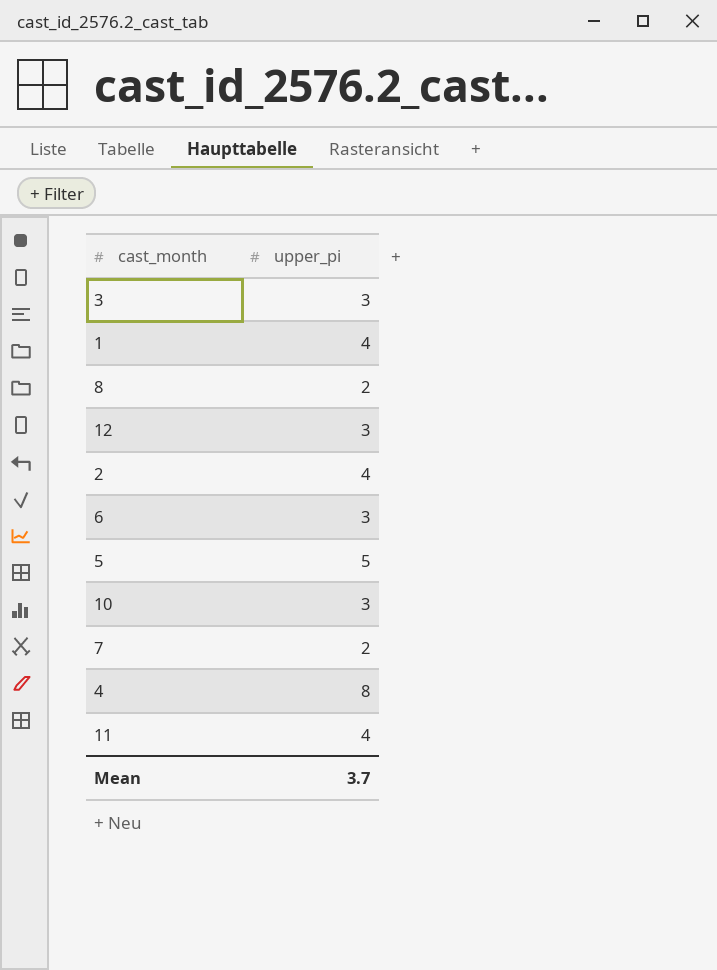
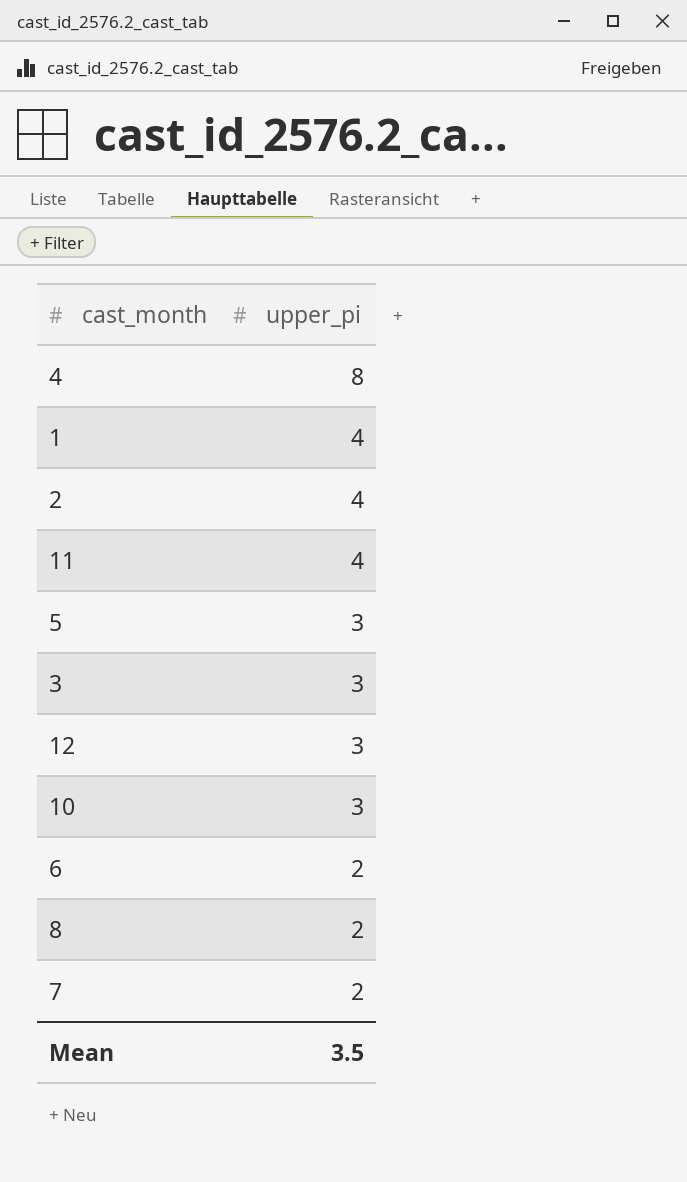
row order: none -> upper_pi descending
5 | upper_pi: 5 -> 3
6 | upper_pi: 3 -> 2
Mean | upper_pi: 3.7 -> 3.5

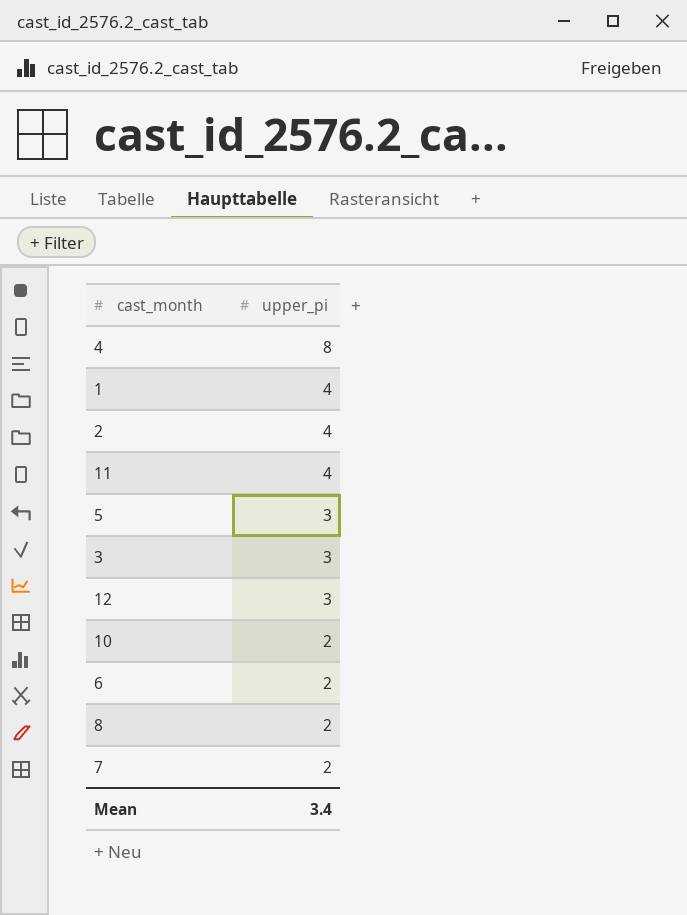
10 | upper_pi: 3 -> 2
Mean | upper_pi: 3.5 -> 3.4

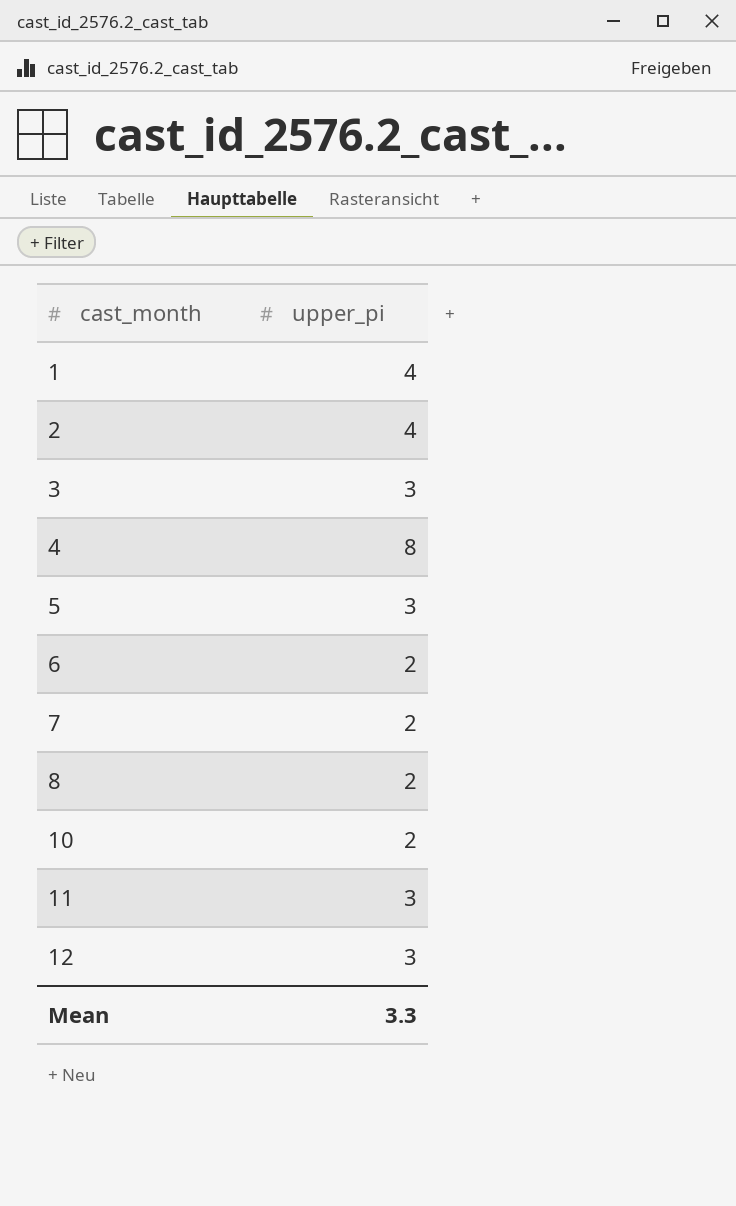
row order: upper_pi descending -> cast_month ascending
11 | upper_pi: 4 -> 3
Mean | upper_pi: 3.4 -> 3.3

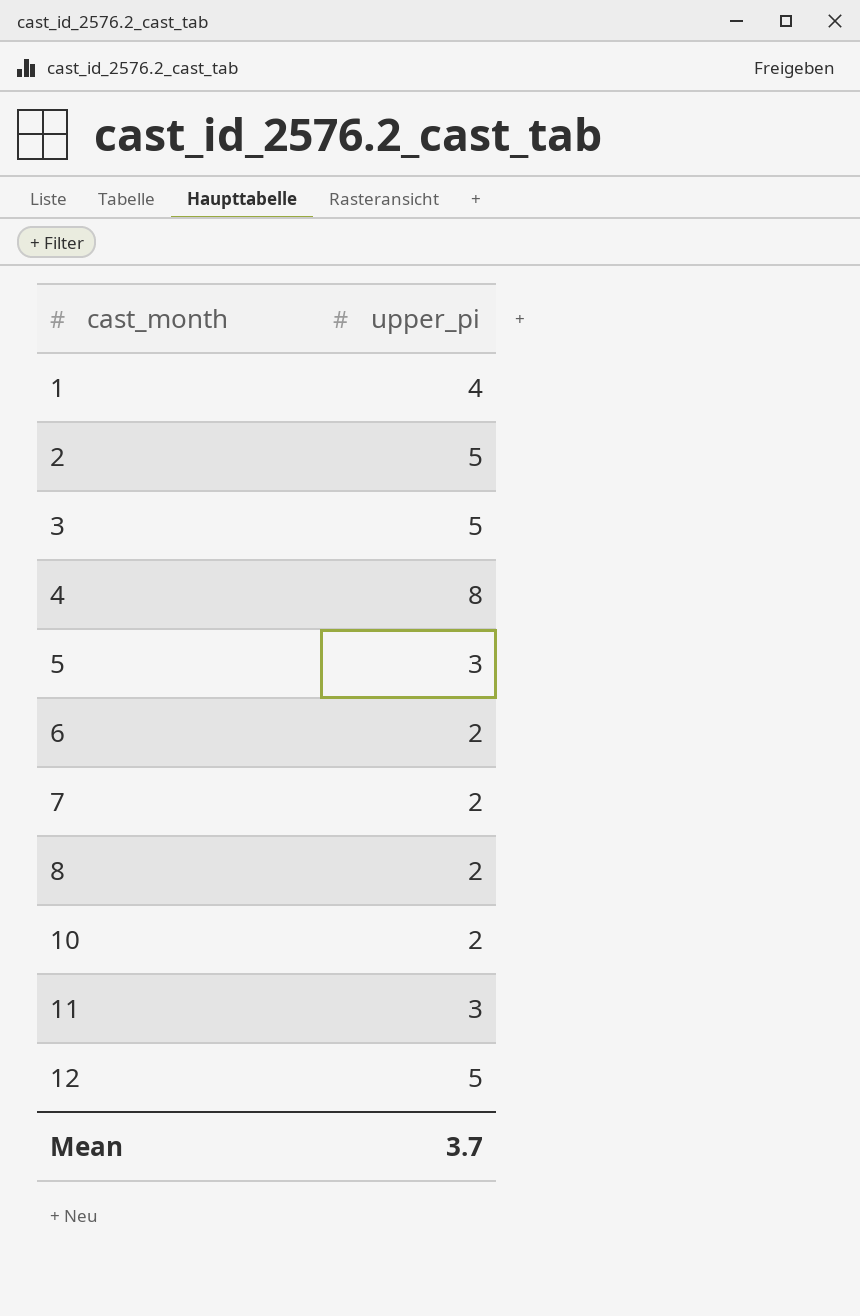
2 | upper_pi: 4 -> 5
3 | upper_pi: 3 -> 5
12 | upper_pi: 3 -> 5
Mean | upper_pi: 3.3 -> 3.7

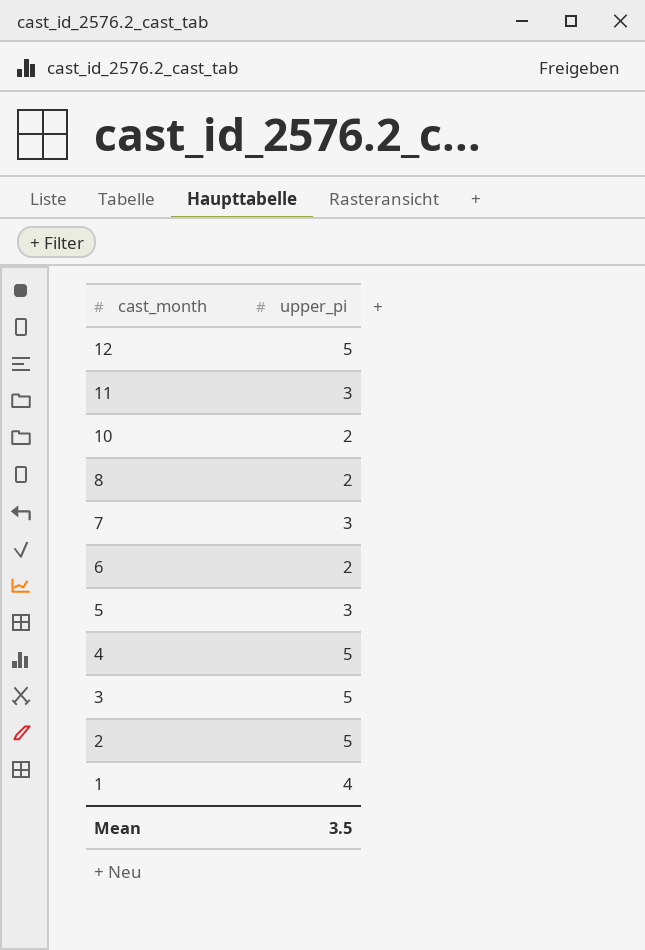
row order: cast_month ascending -> cast_month descending
7 | upper_pi: 2 -> 3
4 | upper_pi: 8 -> 5
Mean | upper_pi: 3.7 -> 3.5

